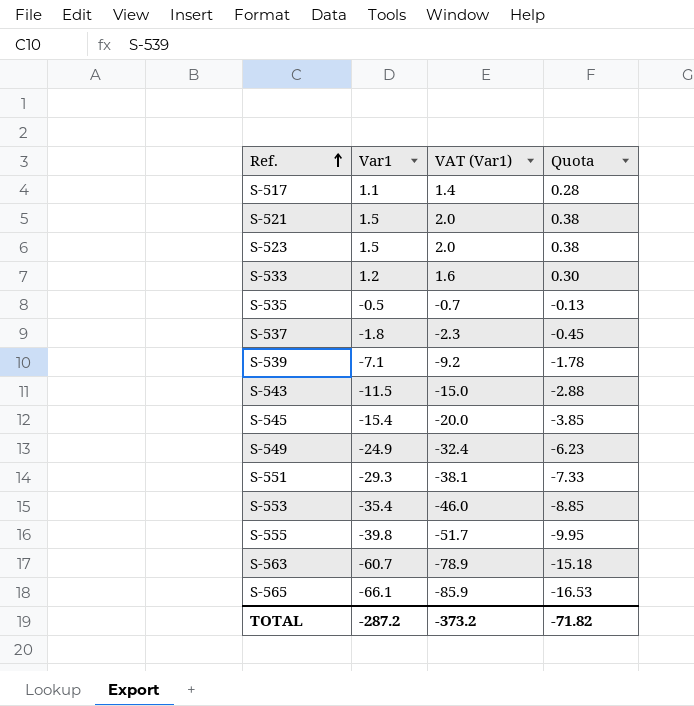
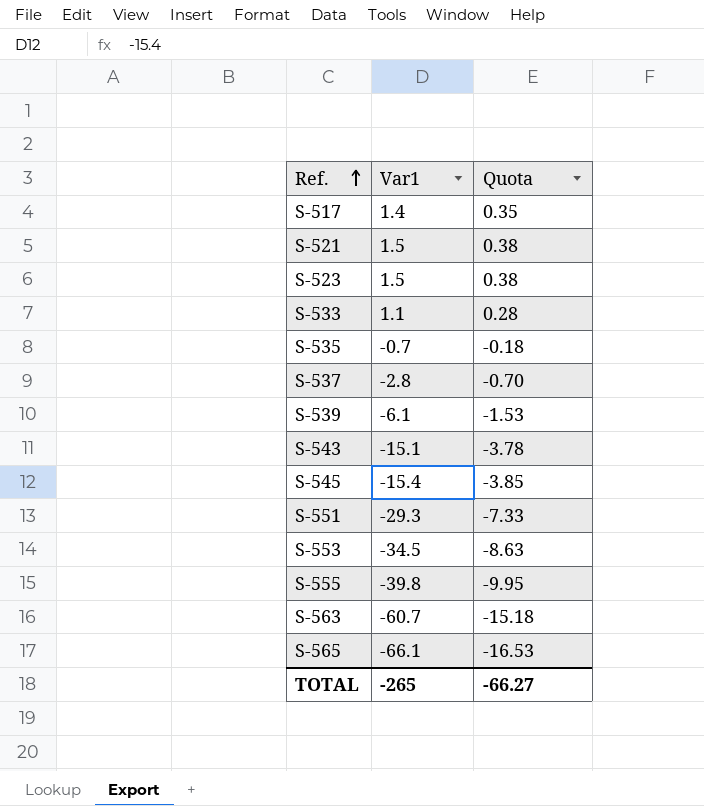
column VAT (Var1) | formula: [Var1] * 1.3 -> none
row S-549: -24.9 | -32.4 | -6.23 -> none
S-517 | Var1: 1.1 -> 1.4
S-517 | Quota: 0.28 -> 0.35
S-533 | Var1: 1.2 -> 1.1
S-533 | Quota: 0.30 -> 0.28
S-535 | Var1: -0.5 -> -0.7
S-535 | Quota: -0.13 -> -0.18
S-537 | Var1: -1.8 -> -2.8
S-537 | Quota: -0.45 -> -0.70
S-539 | Var1: -7.1 -> -6.1
S-539 | Quota: -1.78 -> -1.53
S-543 | Var1: -11.5 -> -15.1
S-543 | Quota: -2.88 -> -3.78
S-553 | Var1: -35.4 -> -34.5
S-553 | Quota: -8.85 -> -8.63
TOTAL | Var1: -287.2 -> -265
TOTAL | Quota: -71.82 -> -66.27

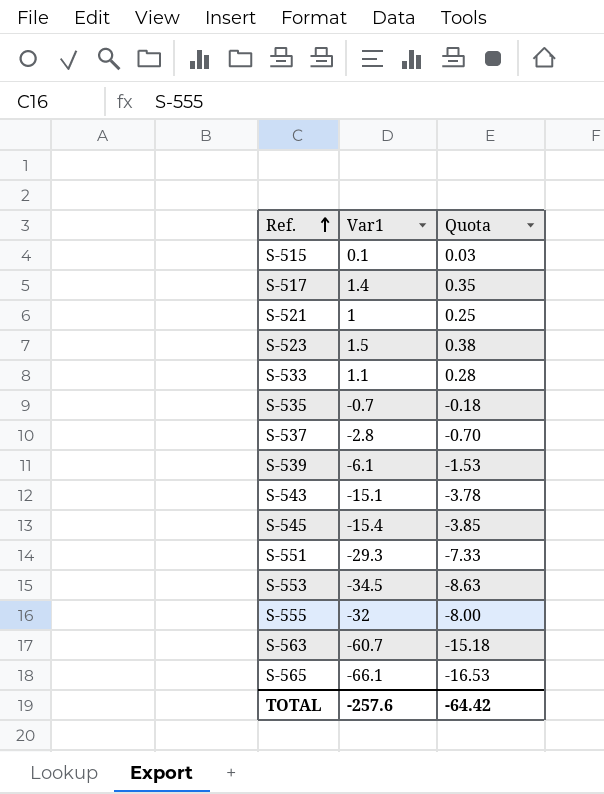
row S-515: none -> 0.1 | 0.03
S-521 | Var1: 1.5 -> 1
S-521 | Quota: 0.38 -> 0.25
S-555 | Var1: -39.8 -> -32
S-555 | Quota: -9.95 -> -8.00
TOTAL | Var1: -265 -> -257.6
TOTAL | Quota: -66.27 -> -64.42

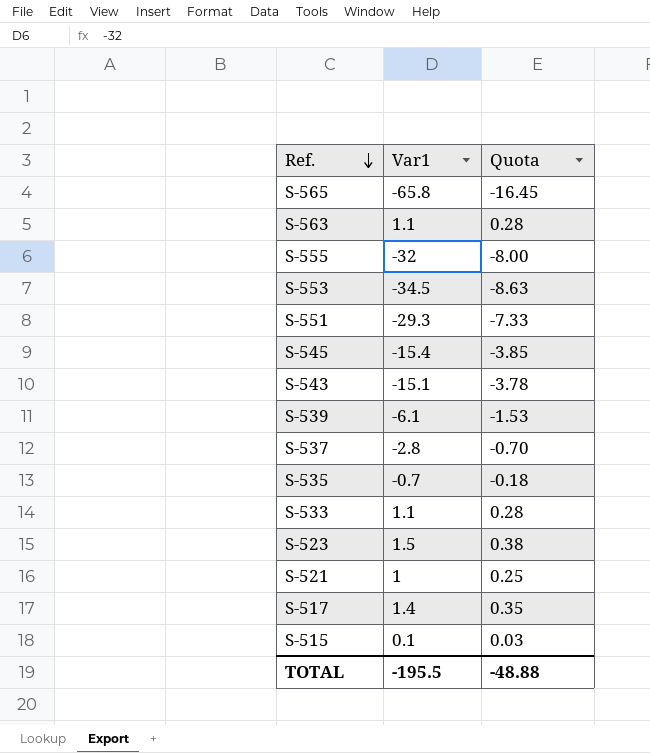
row order: Ref. ascending -> Ref. descending
S-565 | Var1: -66.1 -> -65.8
S-565 | Quota: -16.53 -> -16.45
S-563 | Var1: -60.7 -> 1.1
S-563 | Quota: -15.18 -> 0.28
TOTAL | Var1: -257.6 -> -195.5
TOTAL | Quota: -64.42 -> -48.88

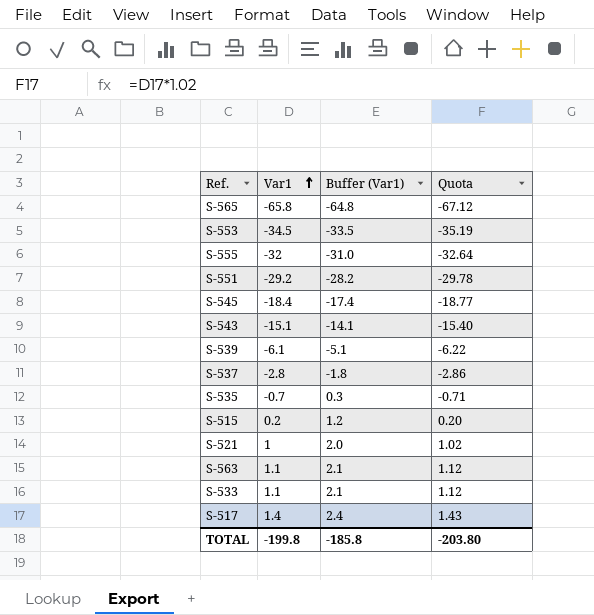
row order: Ref. descending -> Var1 ascending
column Buffer (Var1) | formula: none -> [Var1] + 1
column Quota | formula: [Var1] * 0.25 -> [Var1] * 1.02
row S-523: 1.5 | 0.38 -> none
S-551 | Var1: -29.3 -> -29.2
S-545 | Var1: -15.4 -> -18.4
S-515 | Var1: 0.1 -> 0.2
TOTAL | Var1: -195.5 -> -199.8
TOTAL | Quota: -48.88 -> -203.80

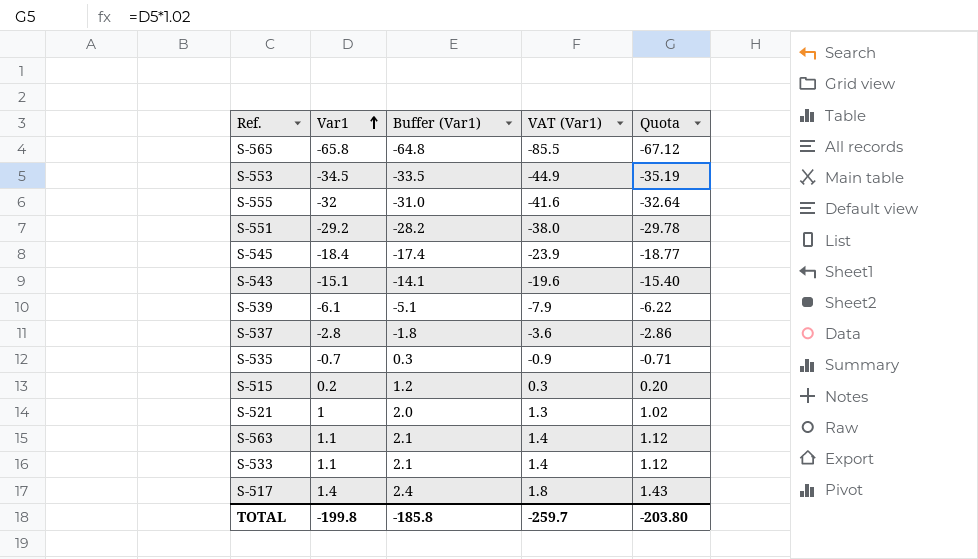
column VAT (Var1) | formula: none -> [Var1] * 1.3

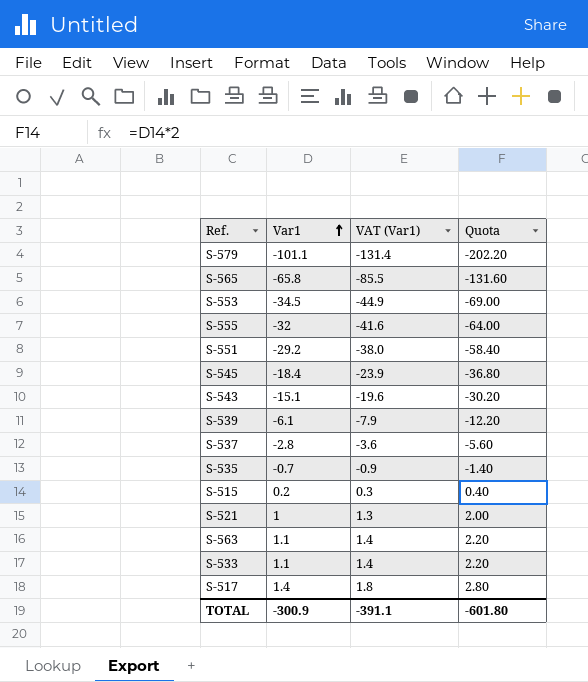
column Buffer (Var1) | formula: [Var1] + 1 -> none
column Quota | formula: [Var1] * 1.02 -> [Var1] * 2
row S-579: none -> -101.1 | -131.4 | -202.20
TOTAL | Var1: -199.8 -> -300.9
TOTAL | VAT (Var1): -259.7 -> -391.1
TOTAL | Quota: -203.80 -> -601.80

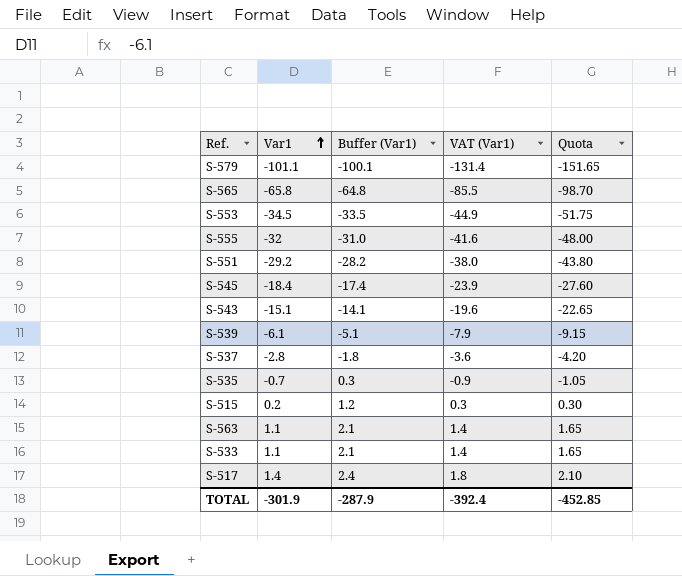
column Buffer (Var1) | formula: none -> [Var1] + 1
column Quota | formula: [Var1] * 2 -> [Var1] * 1.5
row S-521: 1 | 1.3 | 2.00 -> none
TOTAL | Var1: -300.9 -> -301.9
TOTAL | VAT (Var1): -391.1 -> -392.4
TOTAL | Quota: -601.80 -> -452.85

